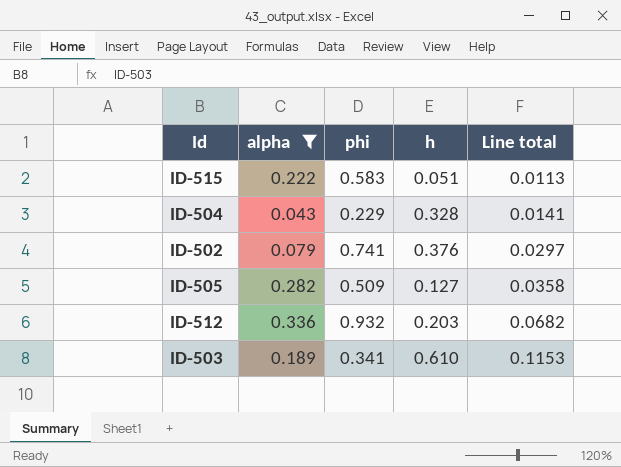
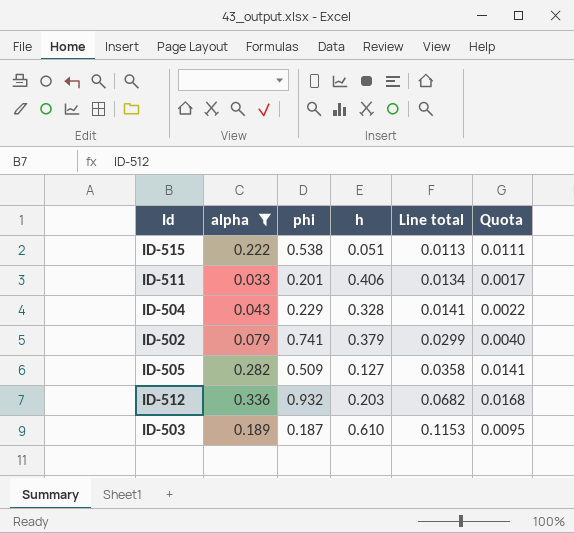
column Quota | formula: none -> [alpha] * 0.05
ID-515 | phi: 0.583 -> 0.538
row ID-511: none -> 0.033 | 0.201 | 0.406 | 0.0134 | 0.0017
ID-502 | h: 0.376 -> 0.379
ID-502 | Line total: 0.0297 -> 0.0299
ID-503 | phi: 0.341 -> 0.187

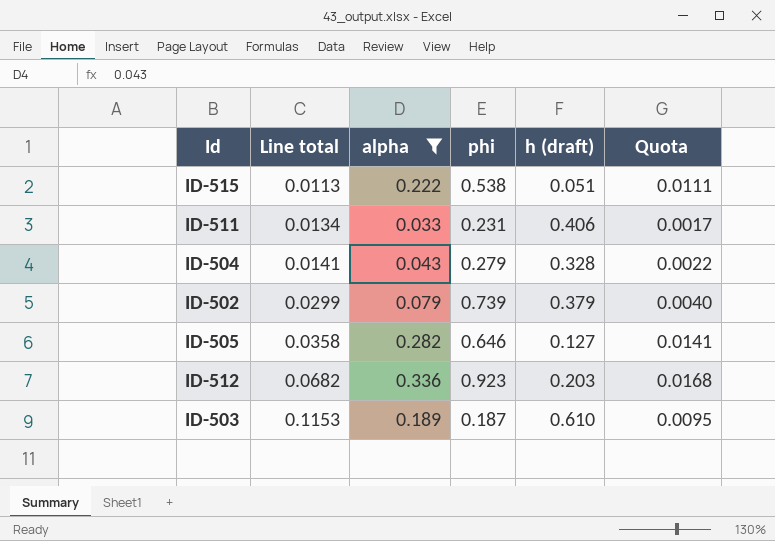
column Line total | position: 5 -> 2
column name: h -> h (draft)
ID-511 | phi: 0.201 -> 0.231
ID-504 | phi: 0.229 -> 0.279
ID-502 | phi: 0.741 -> 0.739
ID-505 | phi: 0.509 -> 0.646
ID-512 | phi: 0.932 -> 0.923

